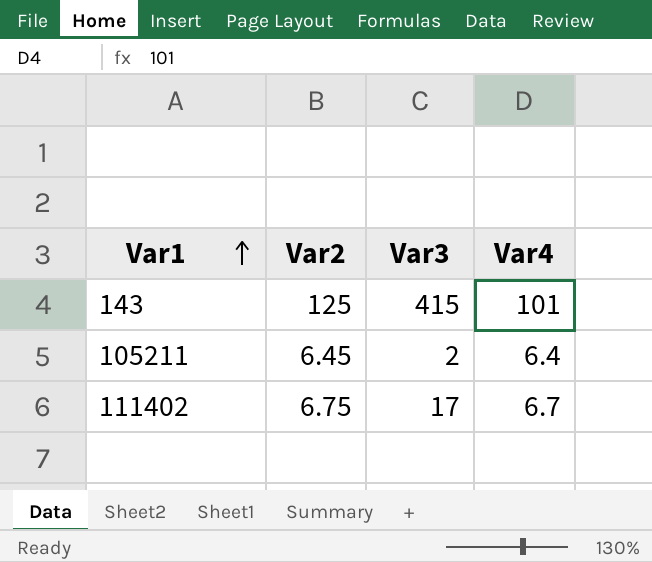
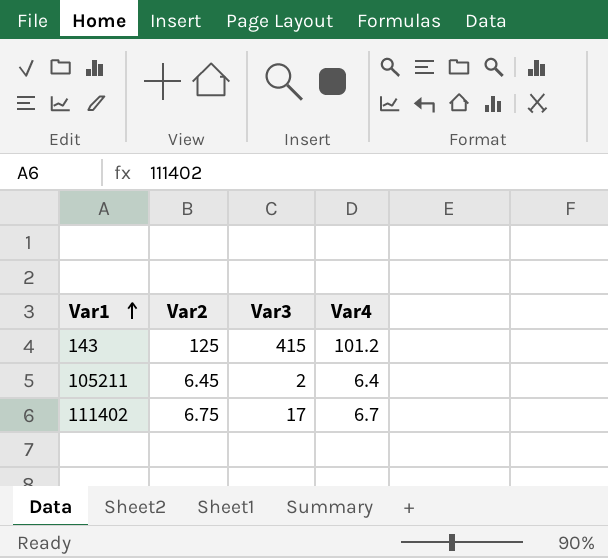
143 | Var4: 101 -> 101.2

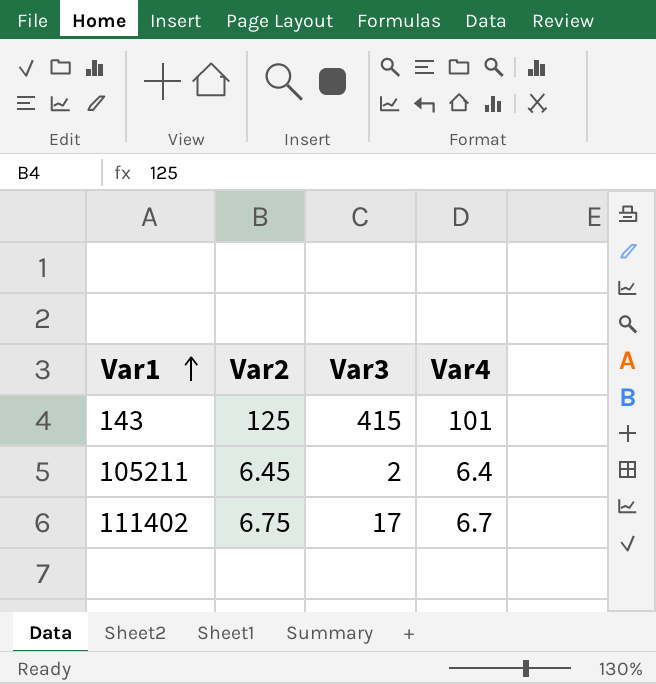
143 | Var4: 101.2 -> 101

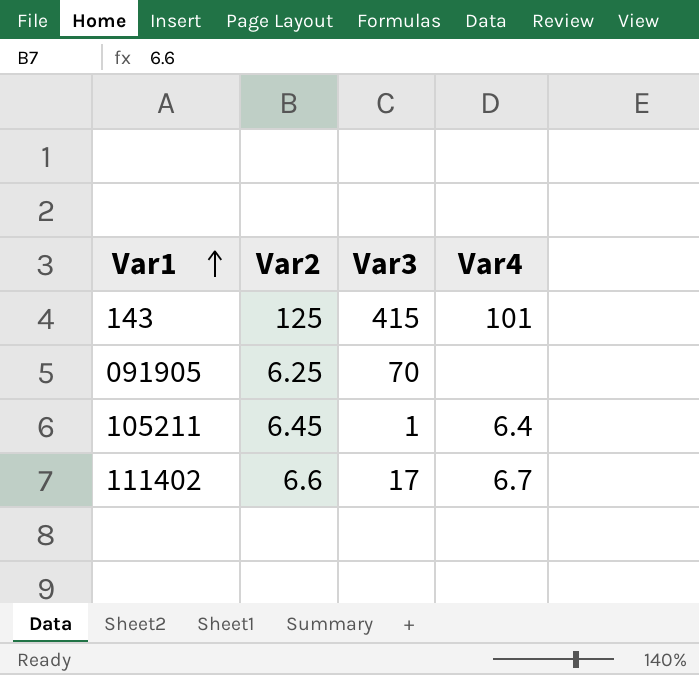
row 091905: none -> 6.25 | 70 | none
105211 | Var3: 2 -> 1
111402 | Var2: 6.75 -> 6.6

